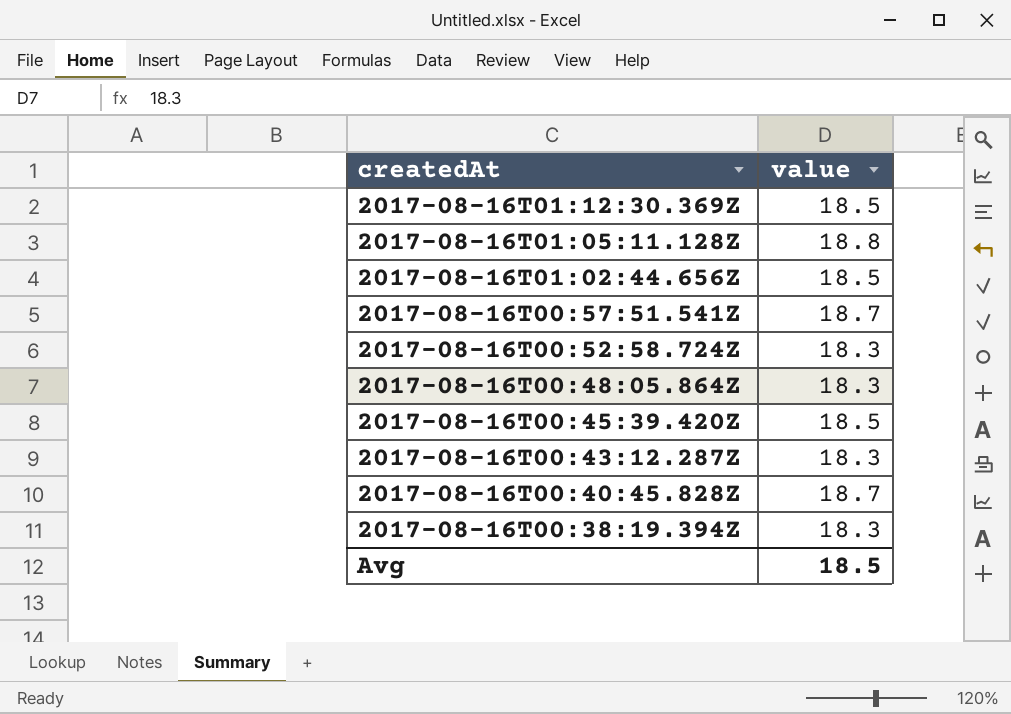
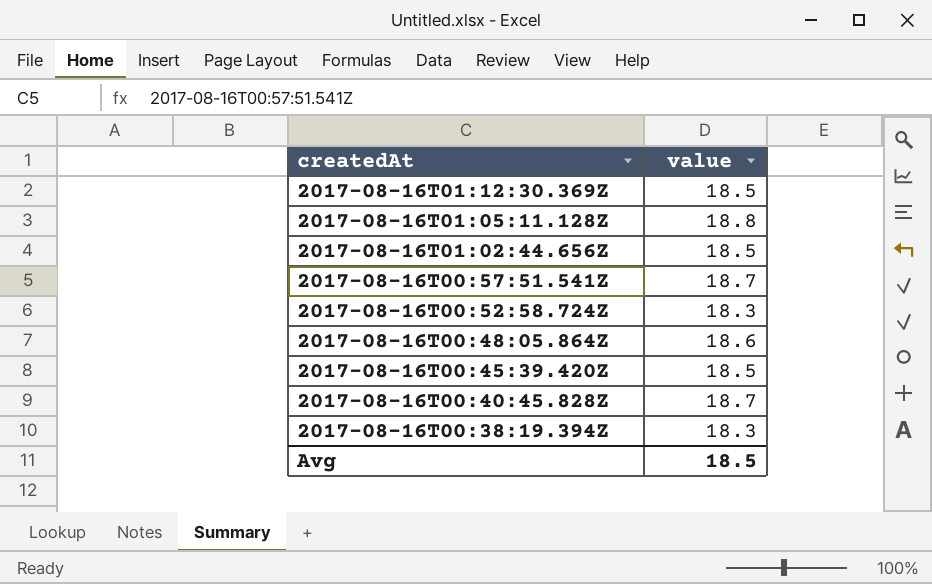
row 2017-08-16T00:43:12.287Z: 18.3 -> none
2017-08-16T00:48:05.864Z | value: 18.3 -> 18.6

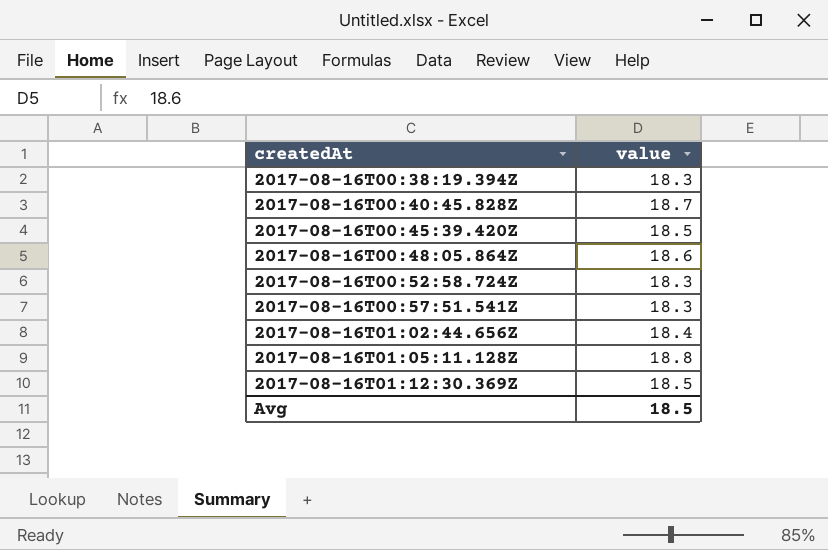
row order: createdAt descending -> createdAt ascending
2017-08-16T00:57:51.541Z | value: 18.7 -> 18.3
2017-08-16T01:02:44.656Z | value: 18.5 -> 18.4

